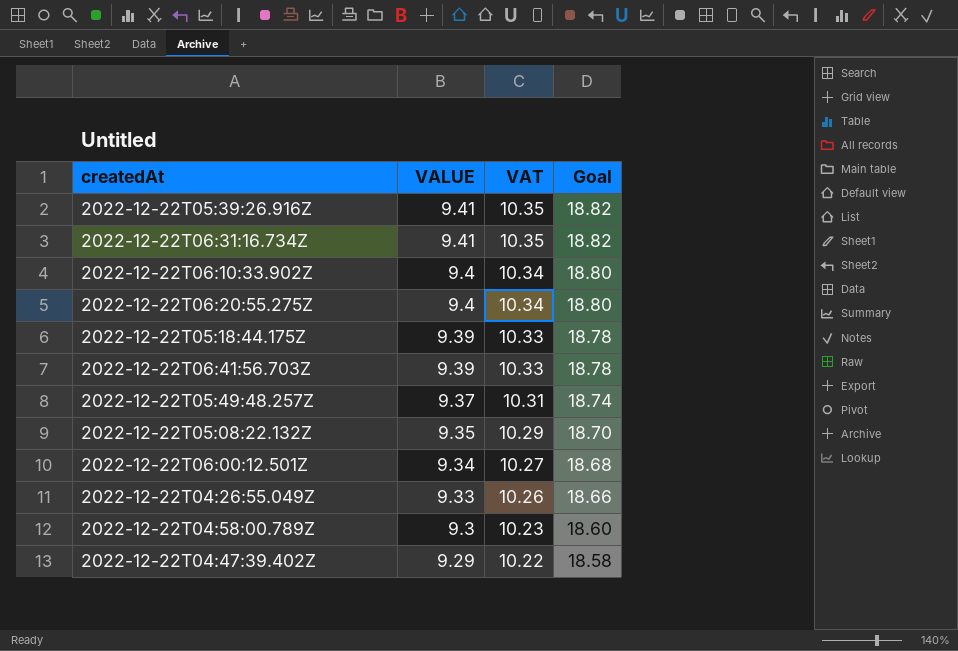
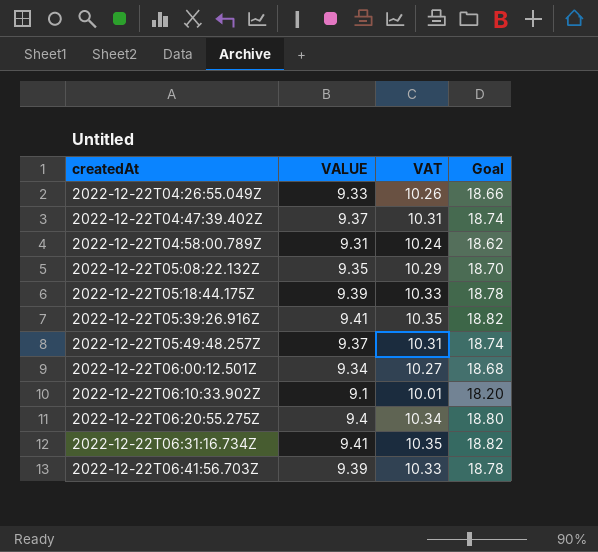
row order: VALUE descending -> createdAt ascending
2022-12-22T04:47:39.402Z | VALUE: 9.29 -> 9.37
2022-12-22T04:47:39.402Z | VAT: 10.22 -> 10.31
2022-12-22T04:47:39.402Z | Goal: 18.58 -> 18.74
2022-12-22T04:58:00.789Z | VALUE: 9.3 -> 9.31
2022-12-22T04:58:00.789Z | VAT: 10.23 -> 10.24
2022-12-22T04:58:00.789Z | Goal: 18.60 -> 18.62
2022-12-22T06:10:33.902Z | VALUE: 9.4 -> 9.1
2022-12-22T06:10:33.902Z | VAT: 10.34 -> 10.01
2022-12-22T06:10:33.902Z | Goal: 18.80 -> 18.20

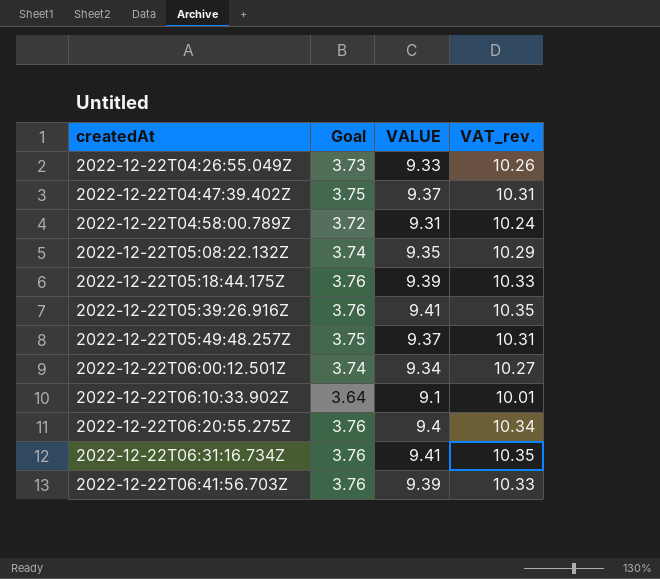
column Goal | formula: [VALUE] * 2 -> [VALUE] * 0.4
column Goal | position: 4 -> 2
column name: VAT -> VAT_rev.

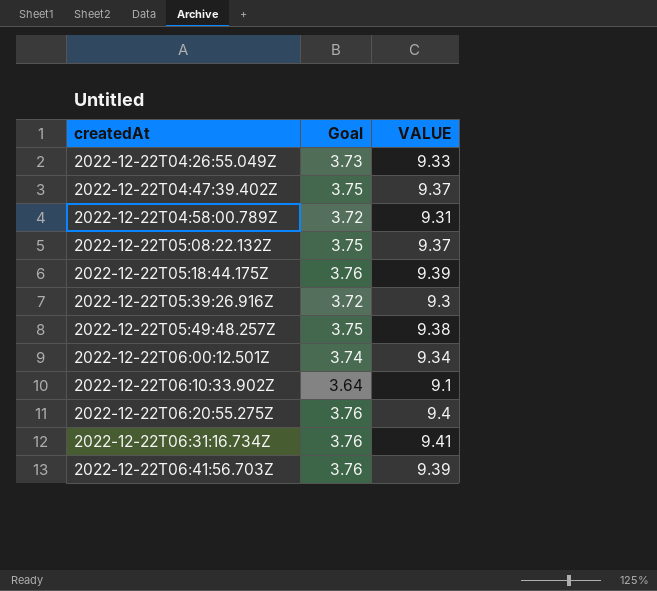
column VAT_rev. | formula: [VALUE] * 1.1 -> none
2022-12-22T05:08:22.132Z | Goal: 3.74 -> 3.75
2022-12-22T05:08:22.132Z | VALUE: 9.35 -> 9.37
2022-12-22T05:39:26.916Z | Goal: 3.76 -> 3.72
2022-12-22T05:39:26.916Z | VALUE: 9.41 -> 9.3
2022-12-22T05:49:48.257Z | VALUE: 9.37 -> 9.38

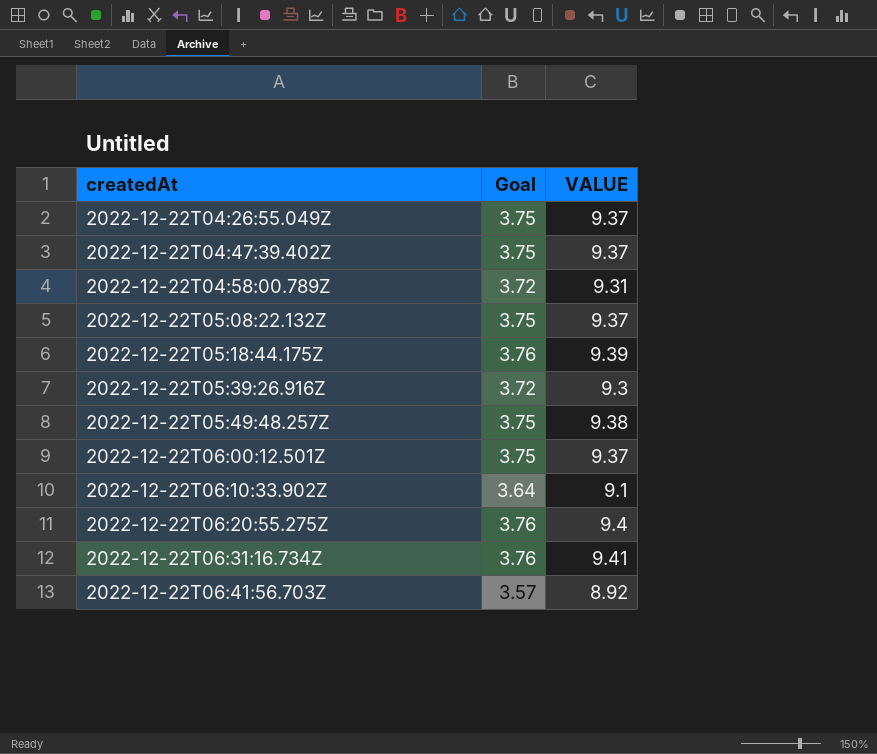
2022-12-22T04:26:55.049Z | Goal: 3.73 -> 3.75
2022-12-22T04:26:55.049Z | VALUE: 9.33 -> 9.37
2022-12-22T06:00:12.501Z | Goal: 3.74 -> 3.75
2022-12-22T06:00:12.501Z | VALUE: 9.34 -> 9.37
2022-12-22T06:41:56.703Z | Goal: 3.76 -> 3.57
2022-12-22T06:41:56.703Z | VALUE: 9.39 -> 8.92

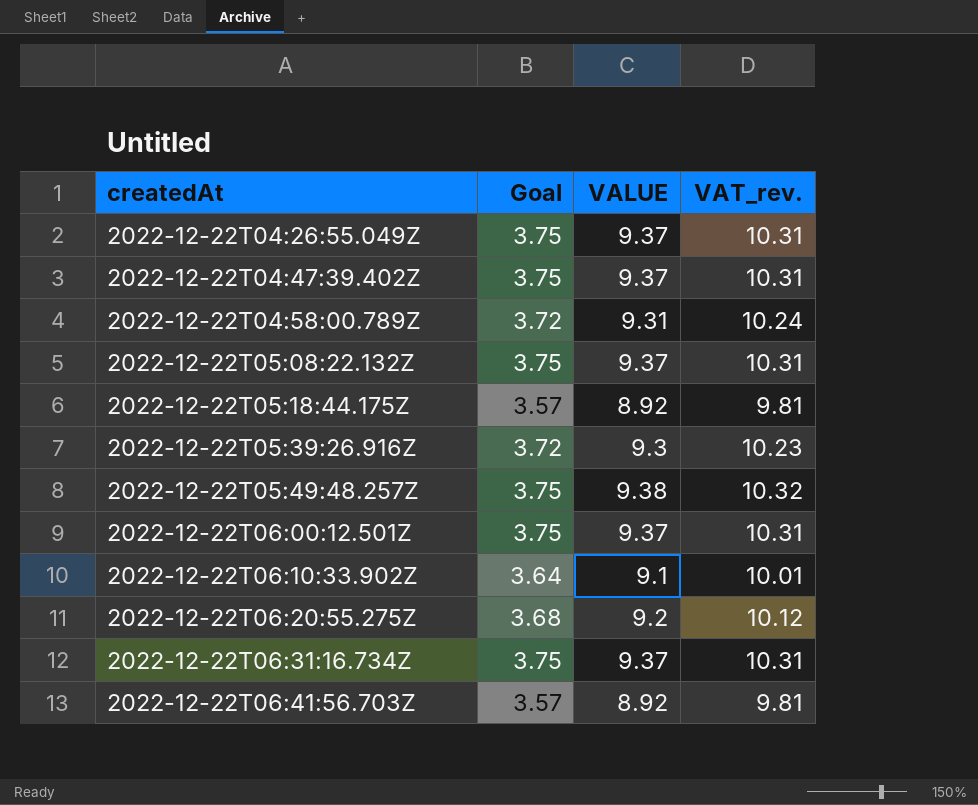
column VAT_rev. | formula: none -> [VALUE] * 1.1
2022-12-22T05:18:44.175Z | Goal: 3.76 -> 3.57
2022-12-22T05:18:44.175Z | VALUE: 9.39 -> 8.92
2022-12-22T06:20:55.275Z | Goal: 3.76 -> 3.68
2022-12-22T06:20:55.275Z | VALUE: 9.4 -> 9.2
2022-12-22T06:31:16.734Z | Goal: 3.76 -> 3.75
2022-12-22T06:31:16.734Z | VALUE: 9.41 -> 9.37

